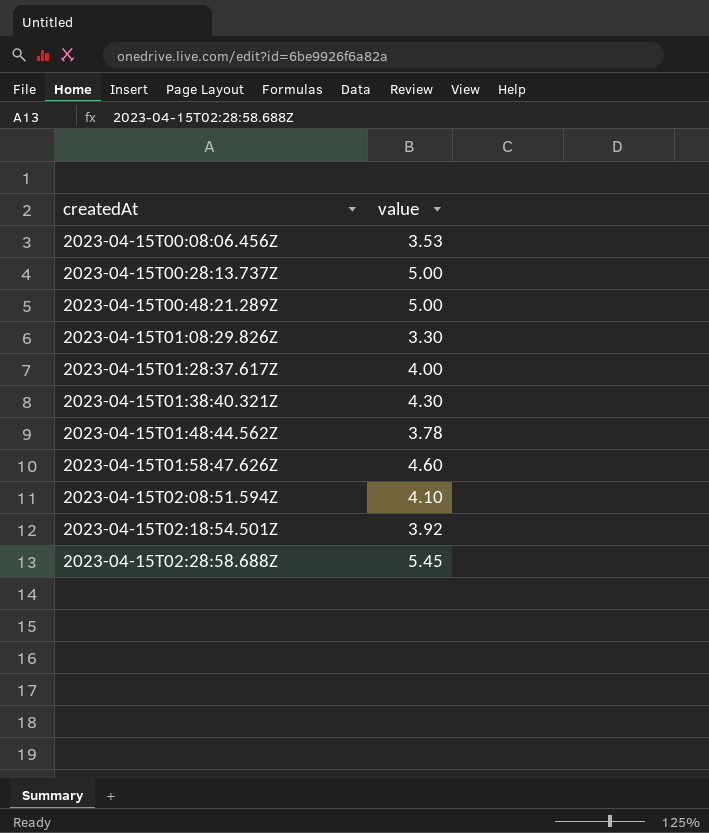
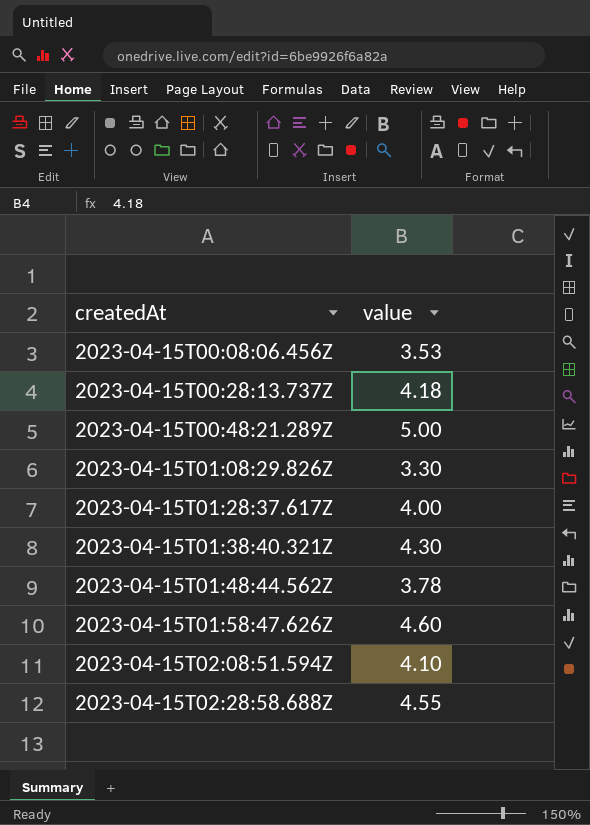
row 2023-04-15T02:18:54.501Z: 3.92 -> none
2023-04-15T00:28:13.737Z | value: 5.00 -> 4.18
2023-04-15T02:28:58.688Z | value: 5.45 -> 4.55

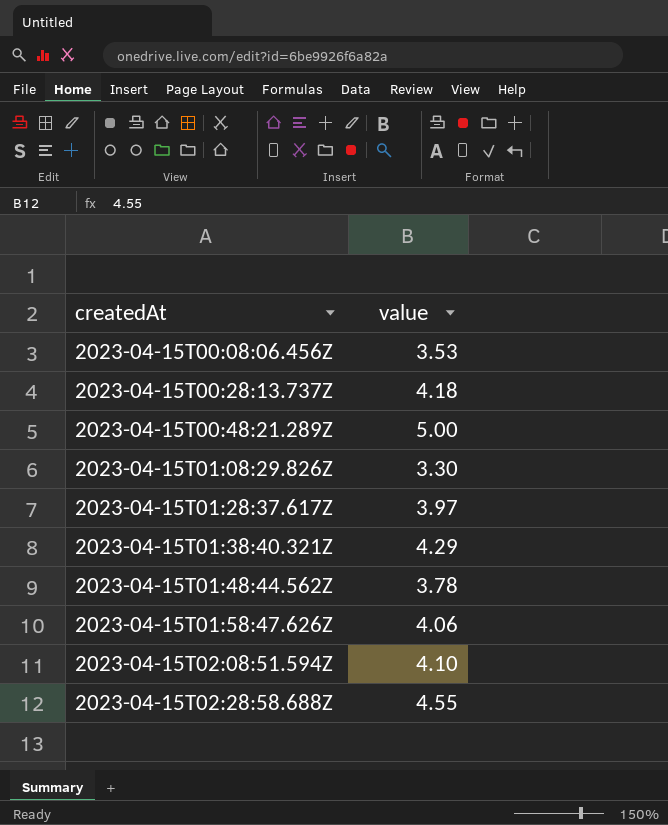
2023-04-15T01:28:37.617Z | value: 4.00 -> 3.97
2023-04-15T01:38:40.321Z | value: 4.30 -> 4.29
2023-04-15T01:58:47.626Z | value: 4.60 -> 4.06

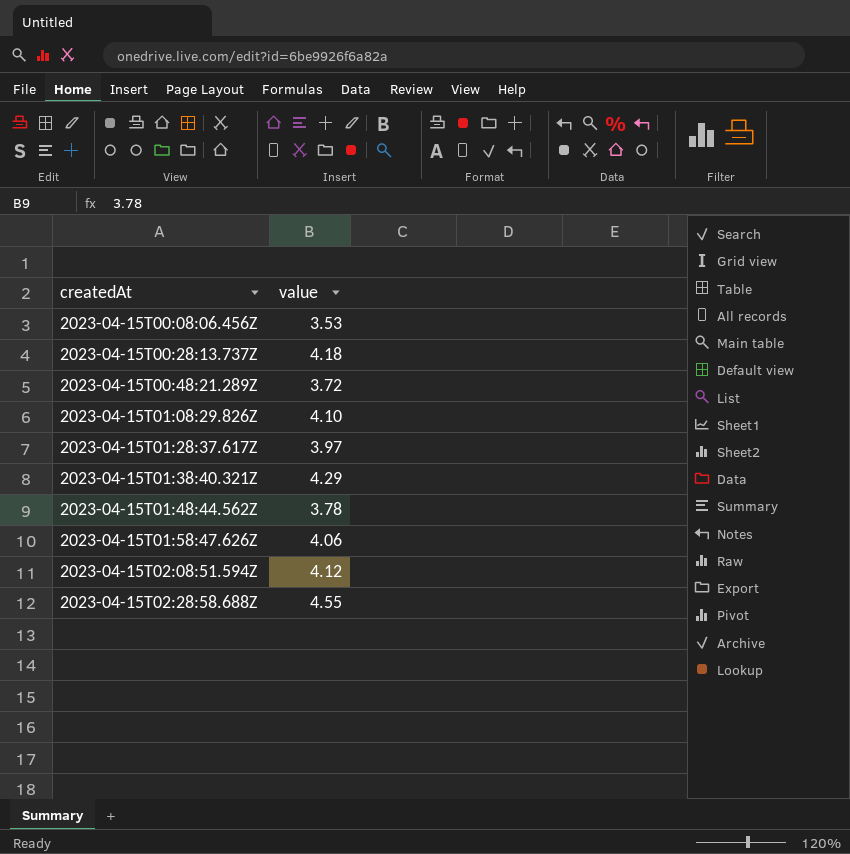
2023-04-15T00:48:21.289Z | value: 5.00 -> 3.72
2023-04-15T01:08:29.826Z | value: 3.30 -> 4.10
2023-04-15T02:08:51.594Z | value: 4.10 -> 4.12

